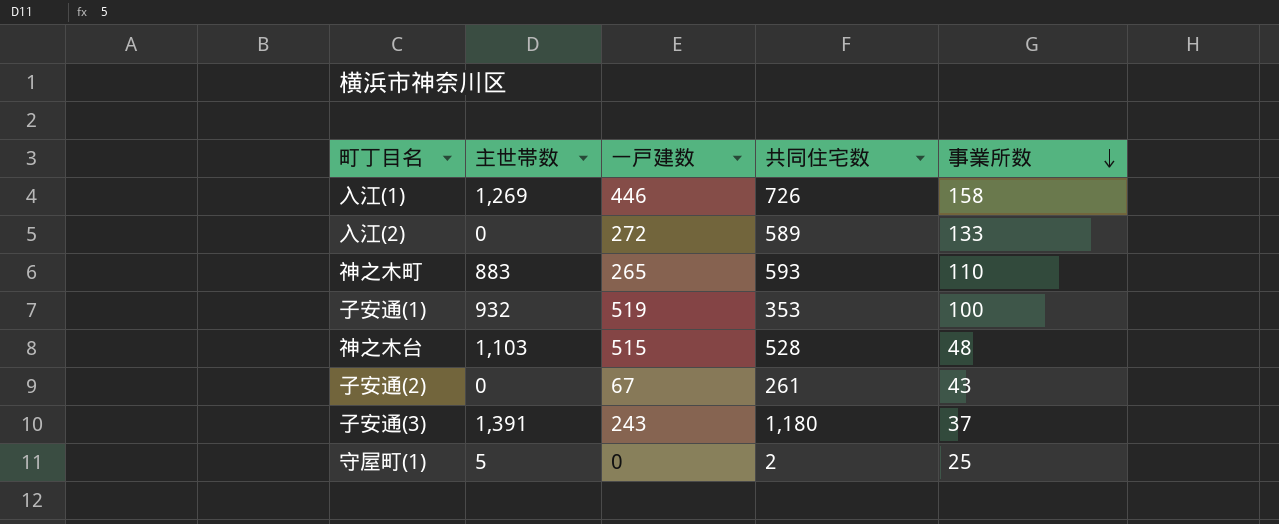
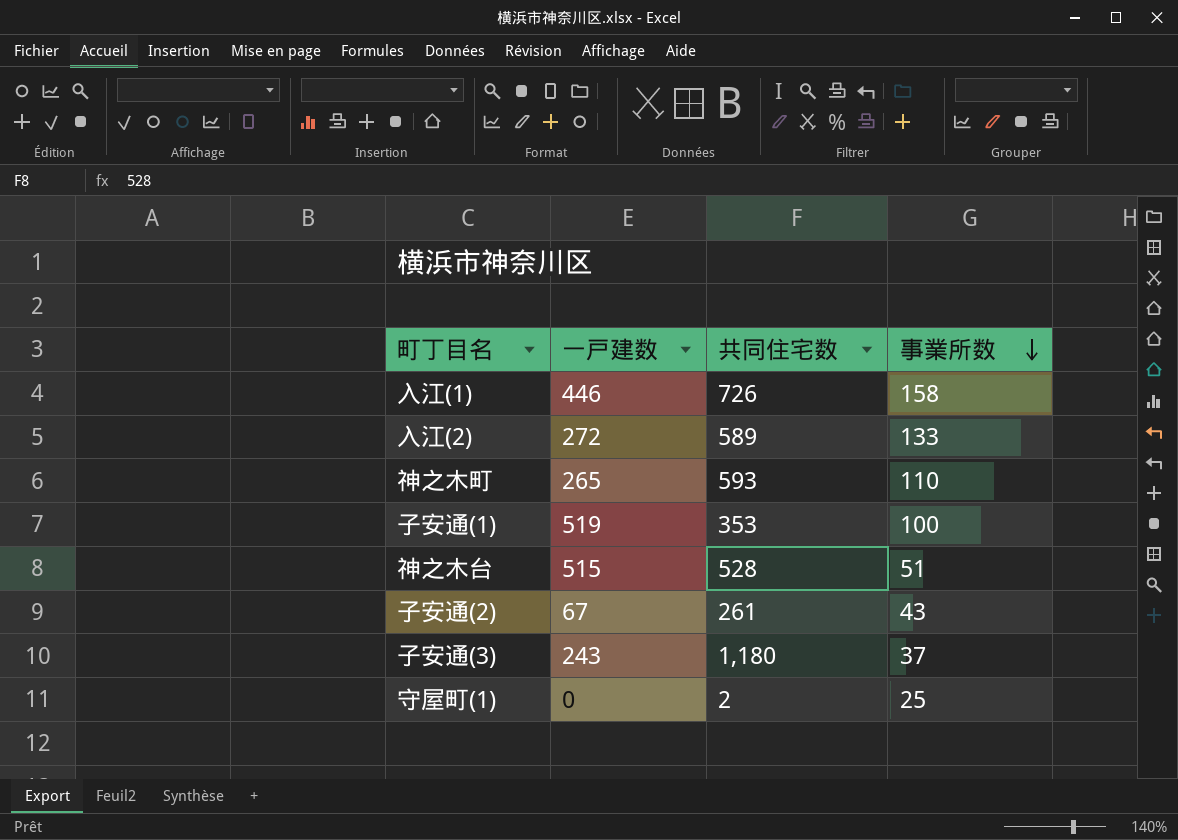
column 主世帯数 | position: 2 -> none
神之木台 | 事業所数: 48 -> 51

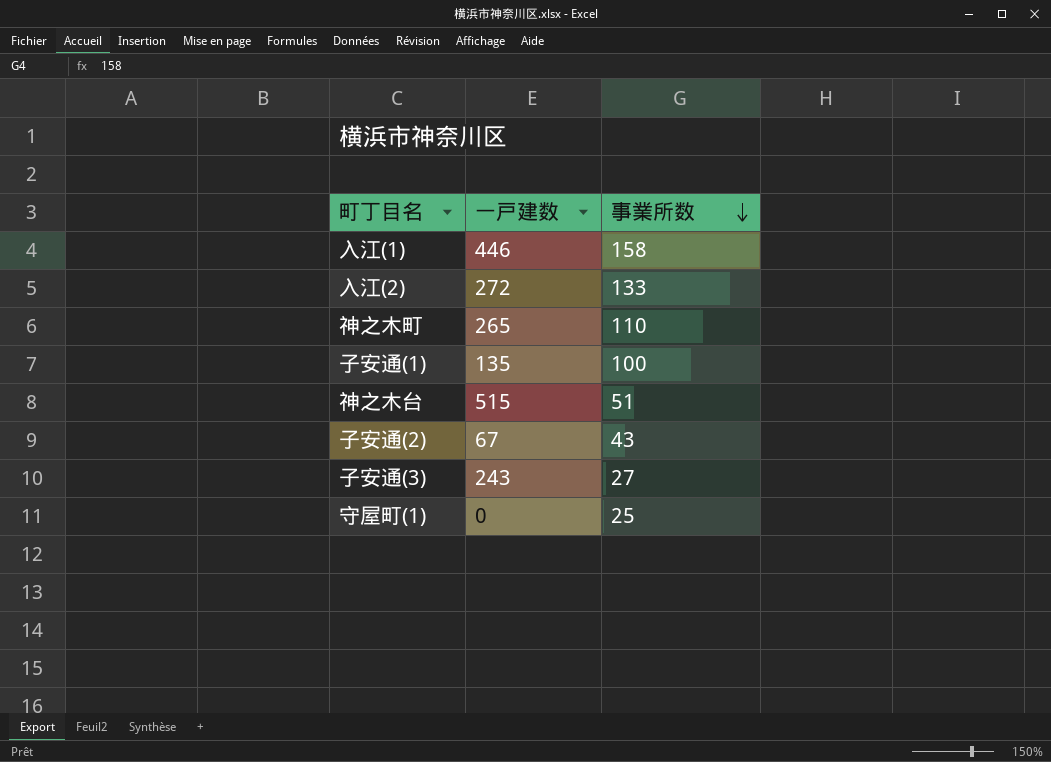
column 共同住宅数 | position: 3 -> none
子安通(1) | 一戸建数: 519 -> 135
子安通(3) | 事業所数: 37 -> 27

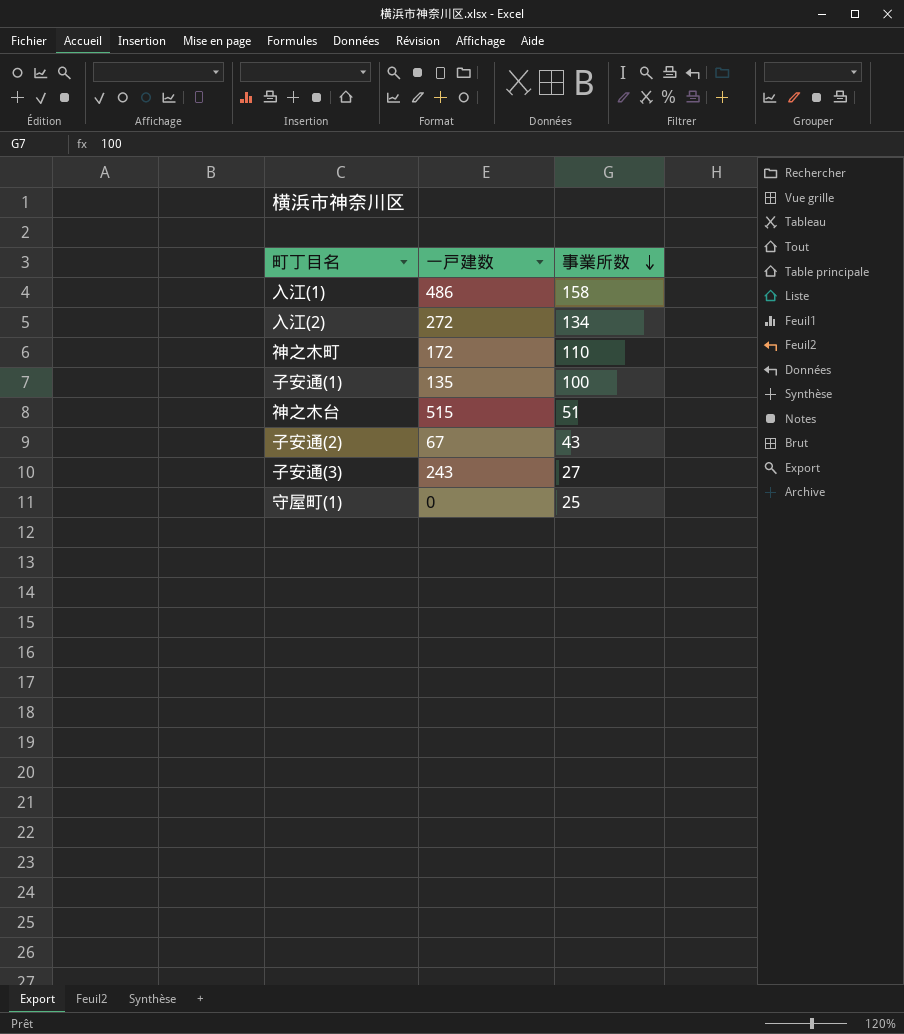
入江(1) | 一戸建数: 446 -> 486
入江(2) | 事業所数: 133 -> 134
神之木町 | 一戸建数: 265 -> 172

